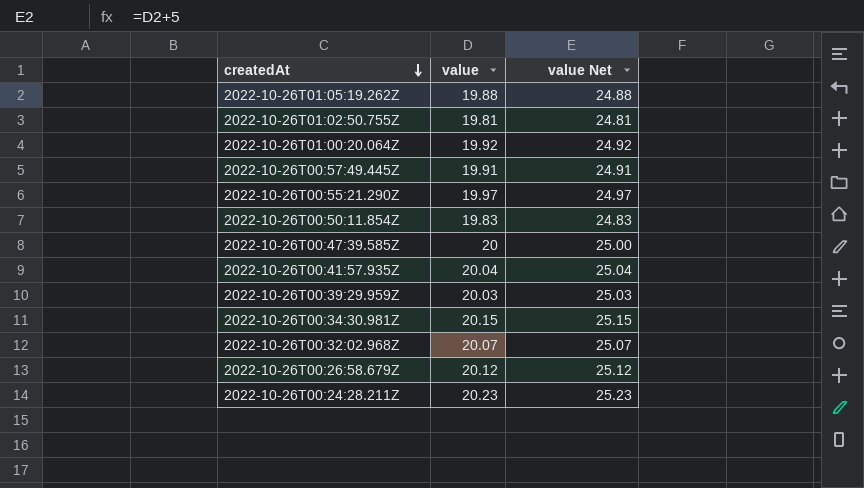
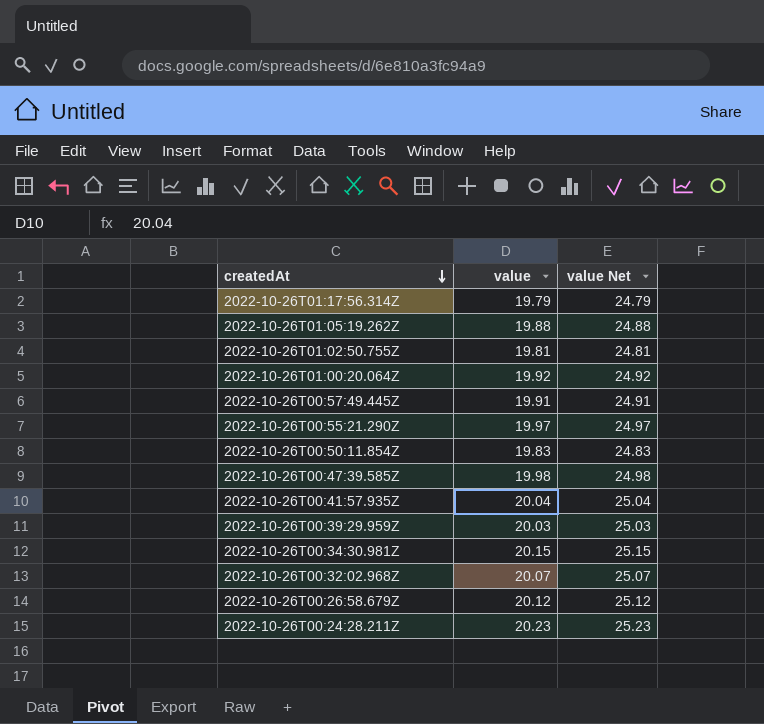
row 2022-10-26T01:17:56.314Z: none -> 19.79 | 24.79
2022-10-26T00:47:39.585Z | value: 20 -> 19.98
2022-10-26T00:47:39.585Z | value Net: 25.00 -> 24.98

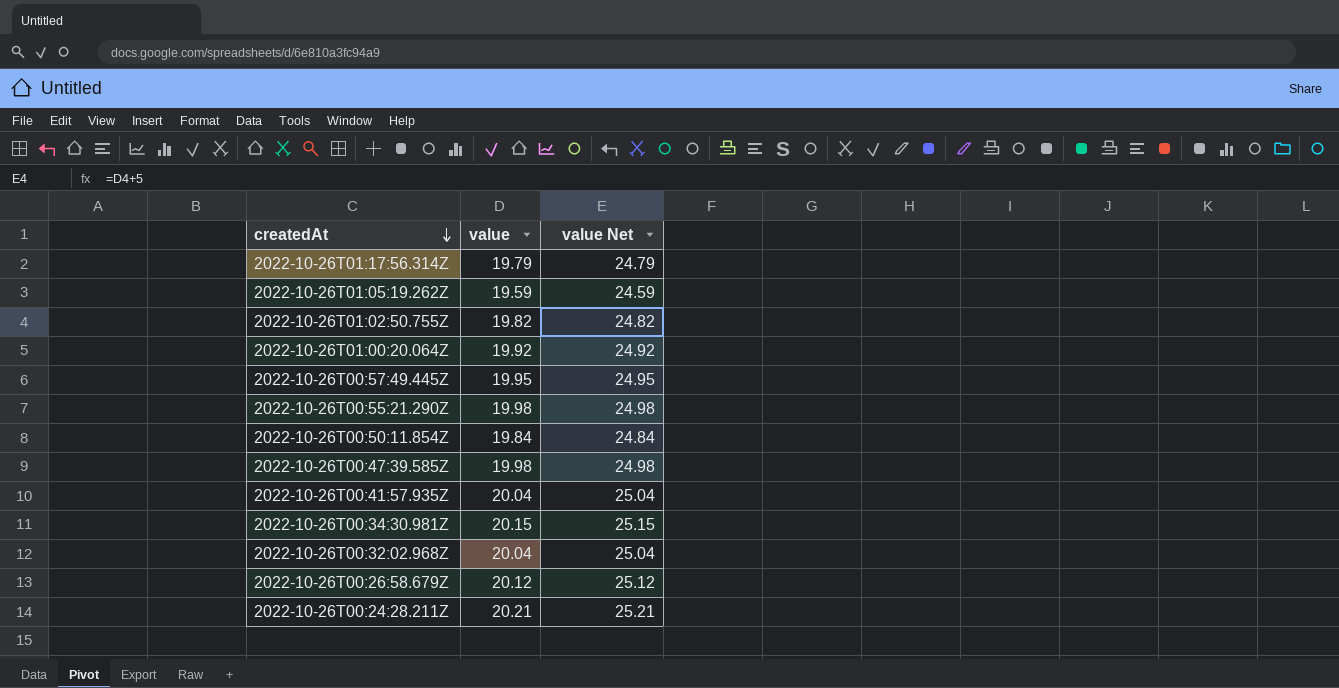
row 2022-10-26T00:39:29.959Z: 20.03 | 25.03 -> none
2022-10-26T01:05:19.262Z | value: 19.88 -> 19.59
2022-10-26T01:05:19.262Z | value Net: 24.88 -> 24.59
2022-10-26T01:02:50.755Z | value: 19.81 -> 19.82
2022-10-26T01:02:50.755Z | value Net: 24.81 -> 24.82
2022-10-26T00:57:49.445Z | value: 19.91 -> 19.95
2022-10-26T00:57:49.445Z | value Net: 24.91 -> 24.95
2022-10-26T00:55:21.290Z | value: 19.97 -> 19.98
2022-10-26T00:55:21.290Z | value Net: 24.97 -> 24.98
2022-10-26T00:50:11.854Z | value: 19.83 -> 19.84
2022-10-26T00:50:11.854Z | value Net: 24.83 -> 24.84
2022-10-26T00:32:02.968Z | value: 20.07 -> 20.04
2022-10-26T00:32:02.968Z | value Net: 25.07 -> 25.04
2022-10-26T00:24:28.211Z | value: 20.23 -> 20.21
2022-10-26T00:24:28.211Z | value Net: 25.23 -> 25.21

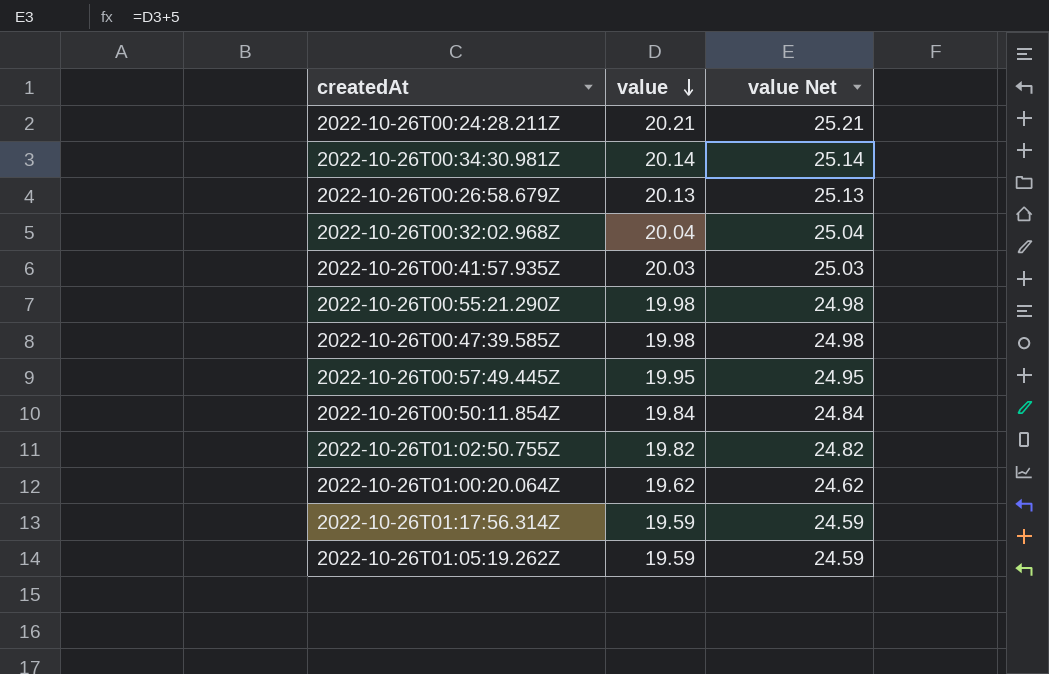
row order: createdAt descending -> value descending
2022-10-26T00:34:30.981Z | value: 20.15 -> 20.14
2022-10-26T00:34:30.981Z | value Net: 25.15 -> 25.14
2022-10-26T00:26:58.679Z | value: 20.12 -> 20.13
2022-10-26T00:26:58.679Z | value Net: 25.12 -> 25.13
2022-10-26T00:41:57.935Z | value: 20.04 -> 20.03
2022-10-26T00:41:57.935Z | value Net: 25.04 -> 25.03
2022-10-26T01:00:20.064Z | value: 19.92 -> 19.62
2022-10-26T01:00:20.064Z | value Net: 24.92 -> 24.62
2022-10-26T01:17:56.314Z | value: 19.79 -> 19.59
2022-10-26T01:17:56.314Z | value Net: 24.79 -> 24.59

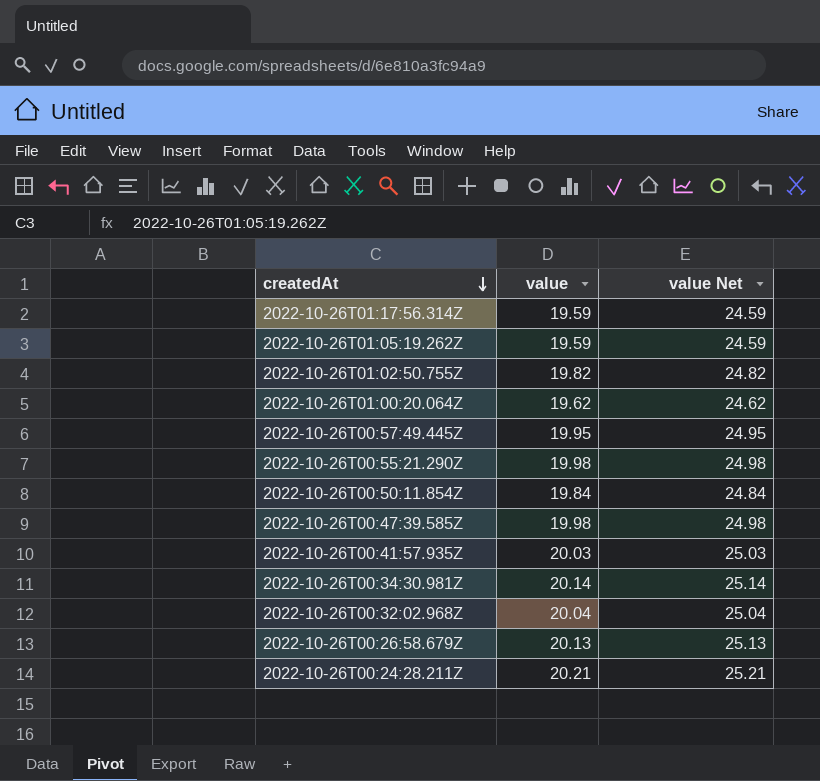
row order: value descending -> createdAt descending

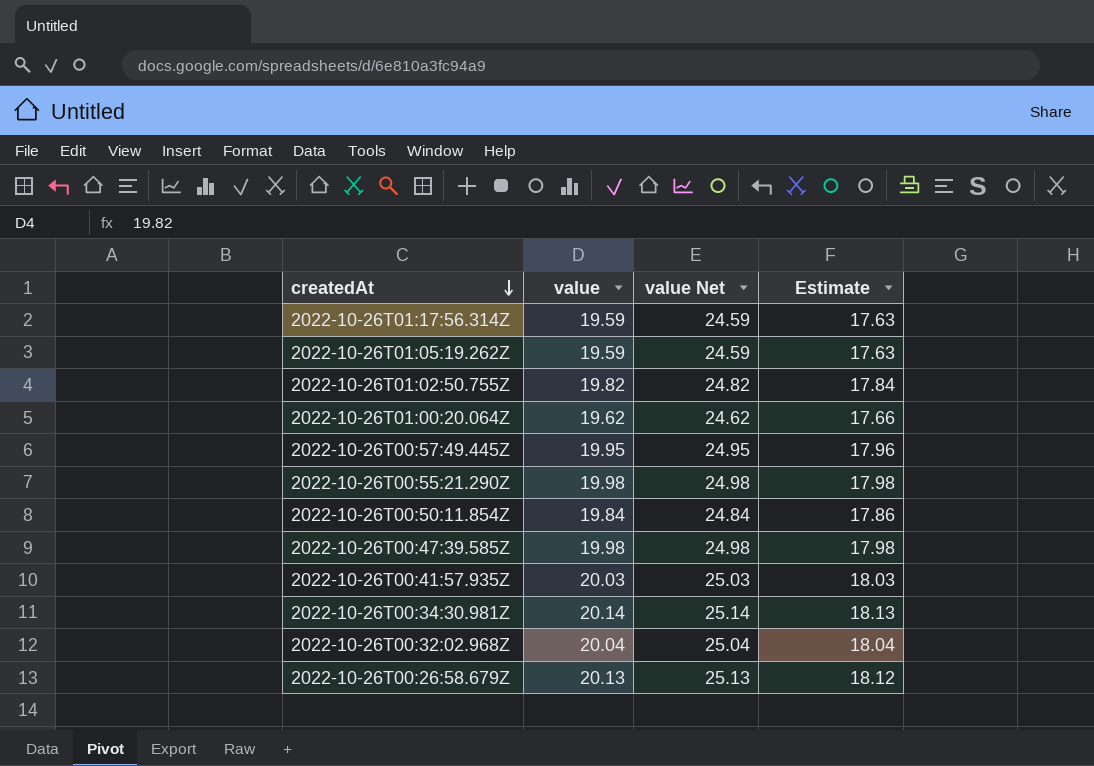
column Estimate | formula: none -> [value] * 0.9
row 2022-10-26T00:24:28.211Z: 20.21 | 25.21 -> none

